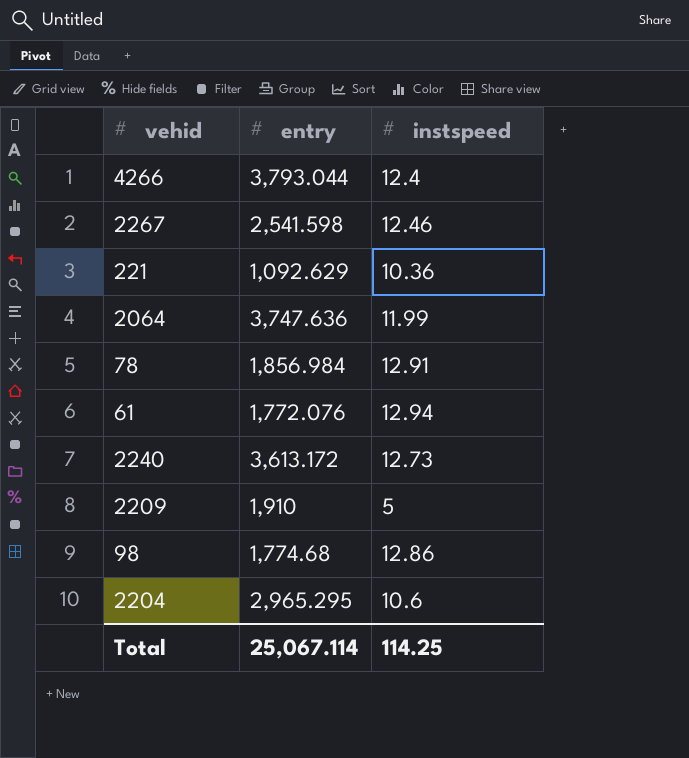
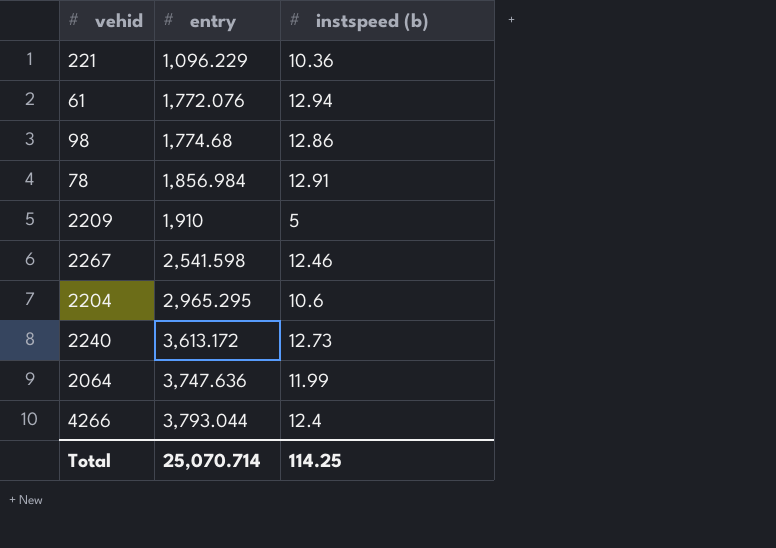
row order: none -> entry ascending
column name: instspeed -> instspeed (b)
221 | entry: 1,092.629 -> 1,096.229
Total | entry: 25,067.114 -> 25,070.714

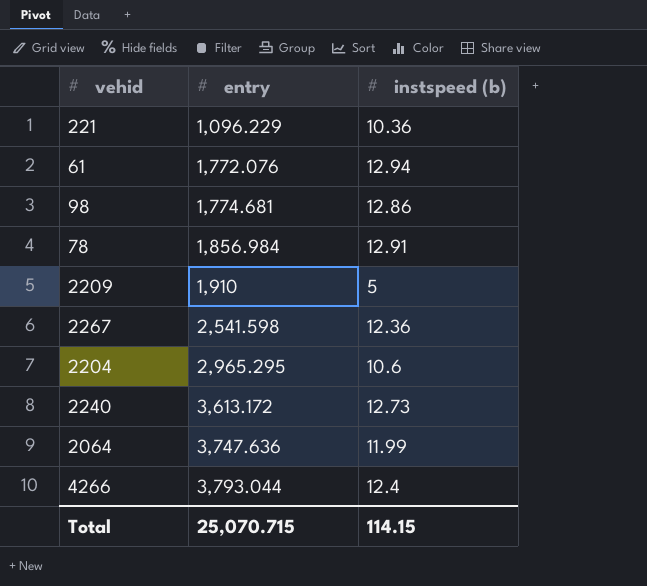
98 | entry: 1,774.68 -> 1,774.681
2267 | instspeed (b): 12.46 -> 12.36
Total | entry: 25,070.714 -> 25,070.715
Total | instspeed (b): 114.25 -> 114.15

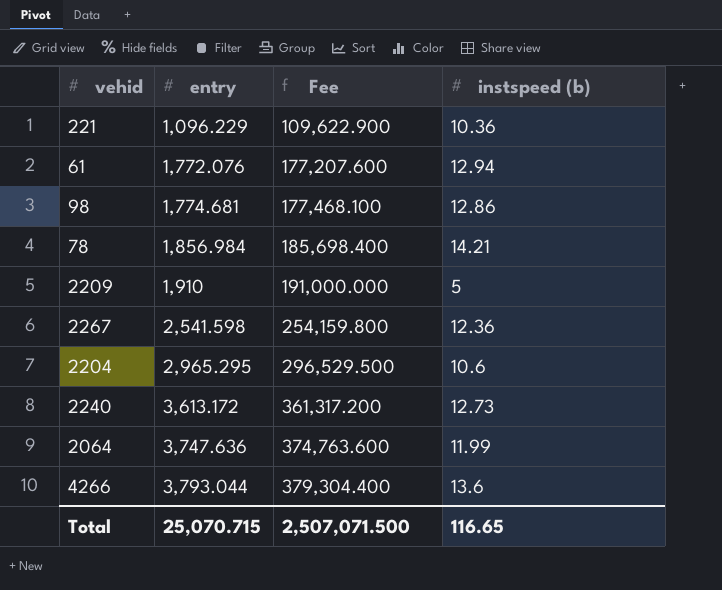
column Fee | formula: none -> [entry] * 100
78 | instspeed (b): 12.91 -> 14.21
4266 | instspeed (b): 12.4 -> 13.6
Total | instspeed (b): 114.15 -> 116.65

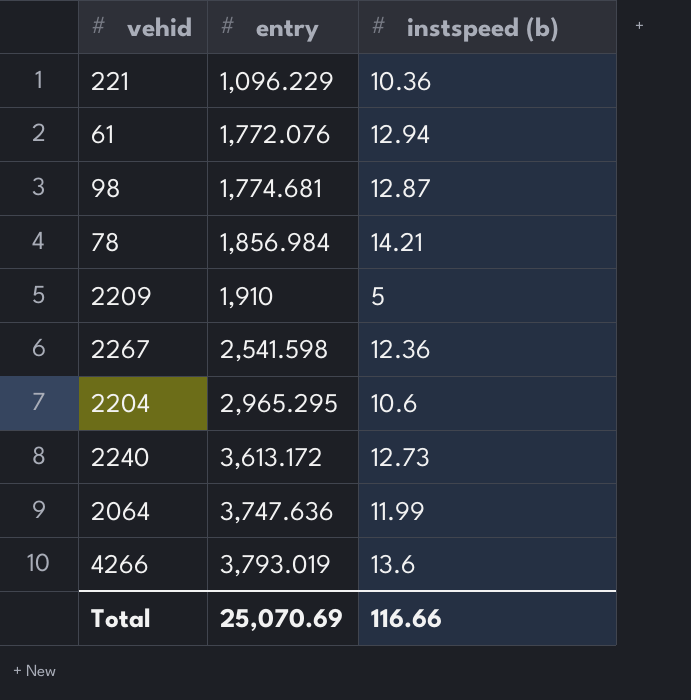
column Fee | formula: [entry] * 100 -> none
98 | instspeed (b): 12.86 -> 12.87
4266 | entry: 3,793.044 -> 3,793.019
Total | entry: 25,070.715 -> 25,070.69
Total | instspeed (b): 116.65 -> 116.66

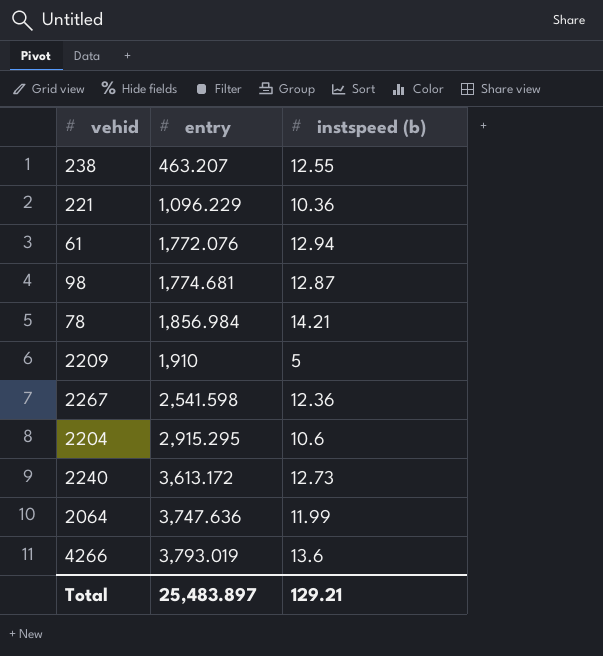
row 238: none -> 463.207 | 12.55
2204 | entry: 2,965.295 -> 2,915.295
Total | entry: 25,070.69 -> 25,483.897
Total | instspeed (b): 116.66 -> 129.21

